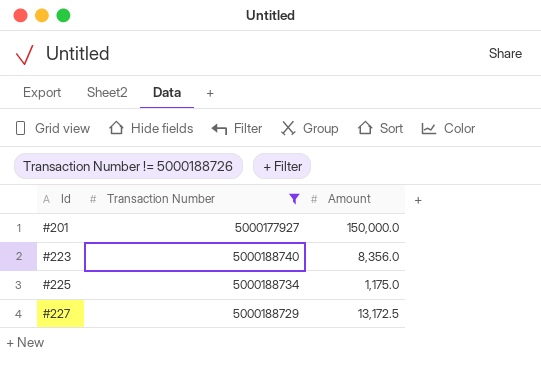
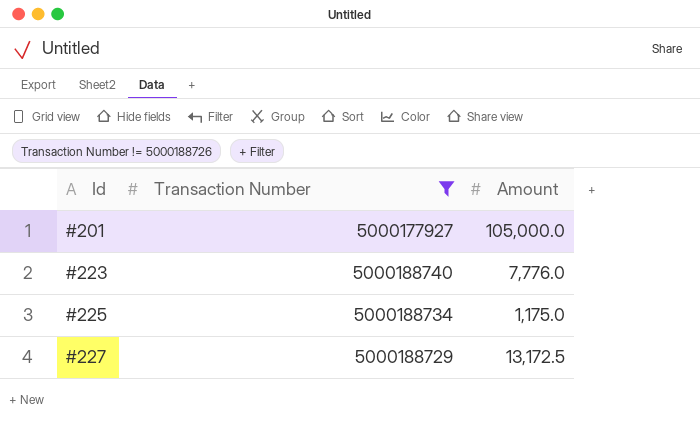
#201 | Amount: 150,000.0 -> 105,000.0
#223 | Amount: 8,356.0 -> 7,776.0

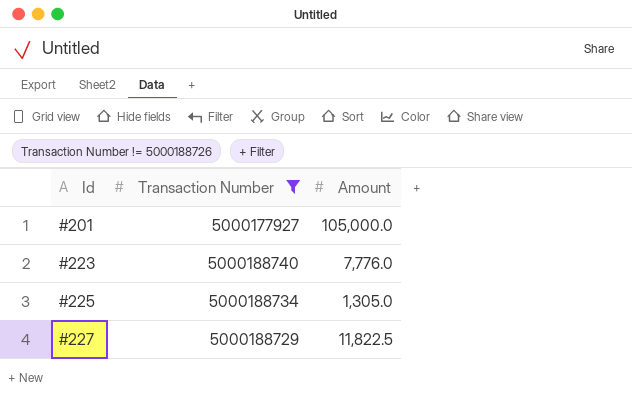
#225 | Amount: 1,175.0 -> 1,305.0
#227 | Amount: 13,172.5 -> 11,822.5

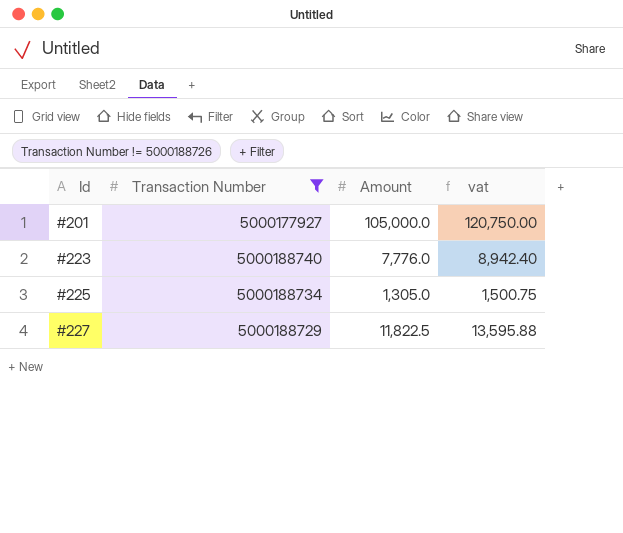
column vat | formula: none -> [Amount] * 1.15

